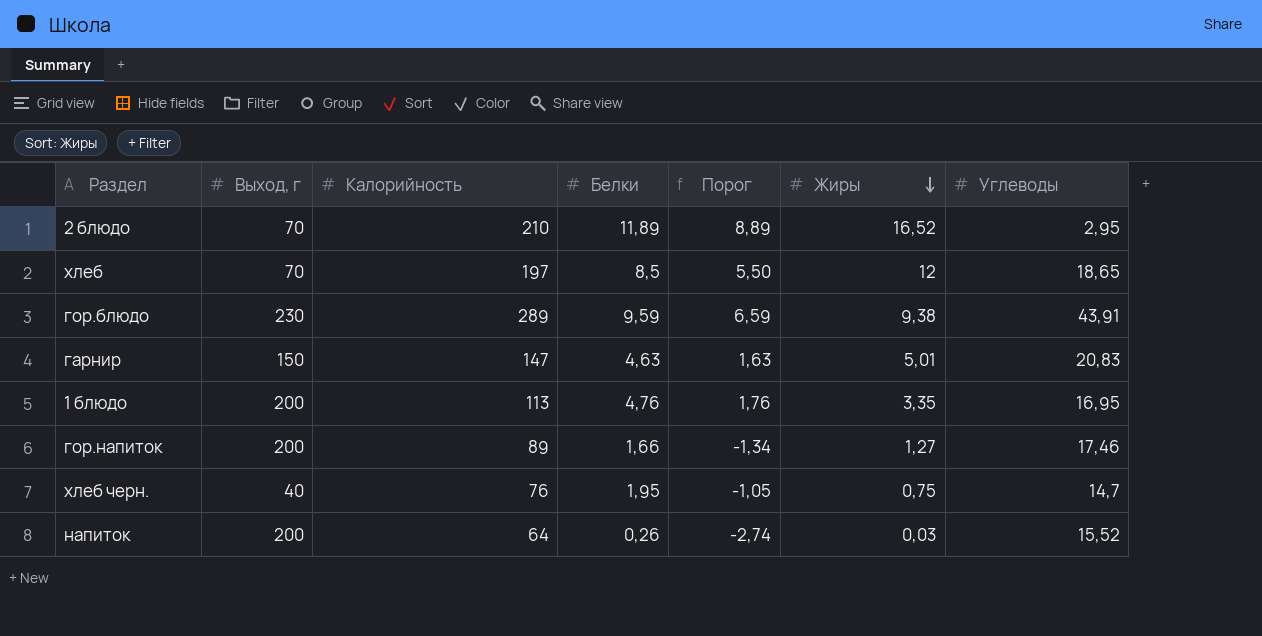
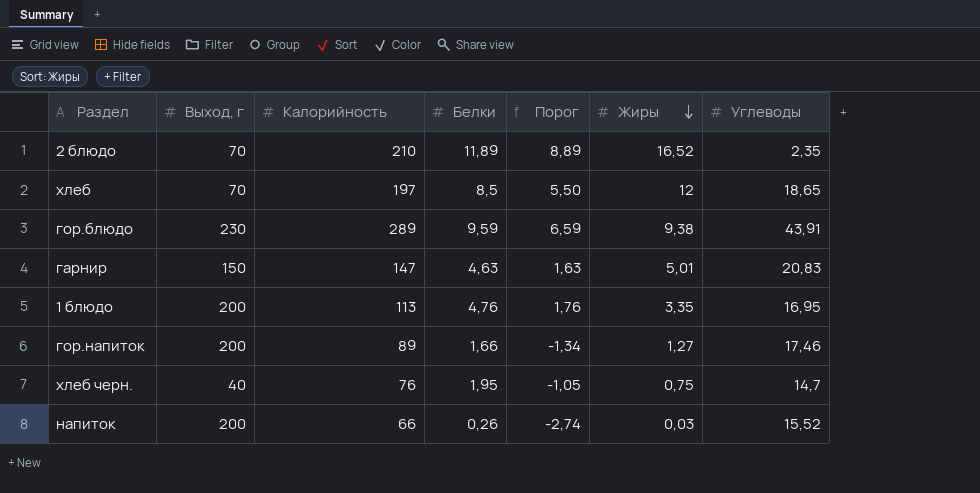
2 блюдо | Углеводы: 2,95 -> 2,35
напиток | Калорийность: 64 -> 66

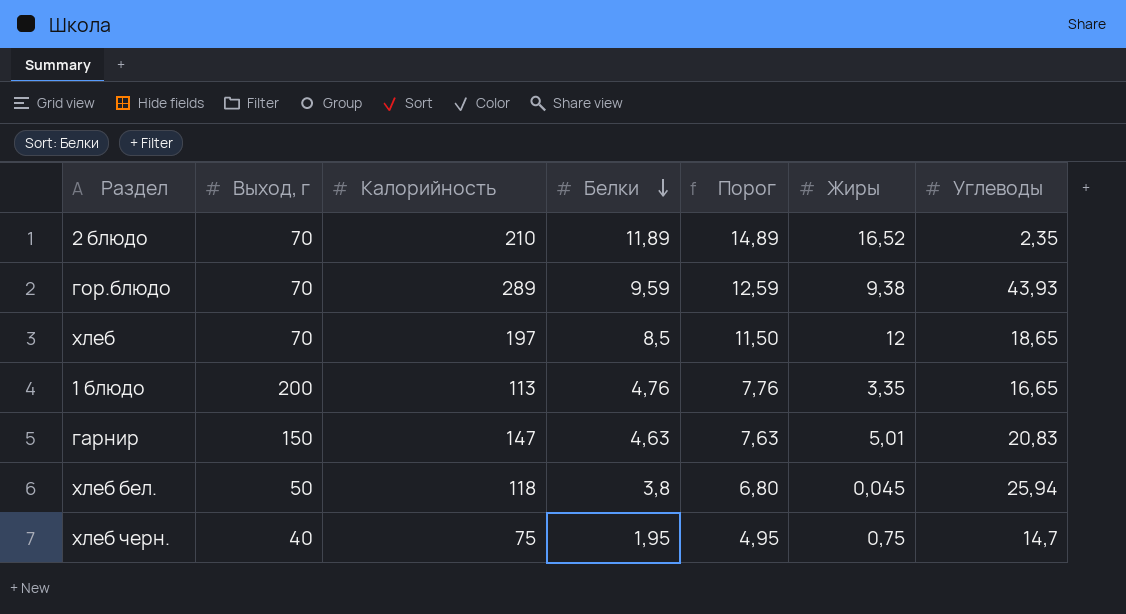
row order: Жиры descending -> Белки descending
column Порог | formula: [Белки] - 3 -> [Белки] + 3
row гор.напиток: 200 | 89 | 1,66 | -1,34 | 1,27 | 17,46 -> none
row напиток: 200 | 66 | 0,26 | -2,74 | 0,03 | 15,52 -> none
гор.блюдо | Выход, г: 230 -> 70
гор.блюдо | Углеводы: 43,91 -> 43,93
1 блюдо | Углеводы: 16,95 -> 16,65
row хлеб бел.: none -> 50 | 118 | 3,8 | 6,80 | 0,045 | 25,94
хлеб черн. | Калорийность: 76 -> 75

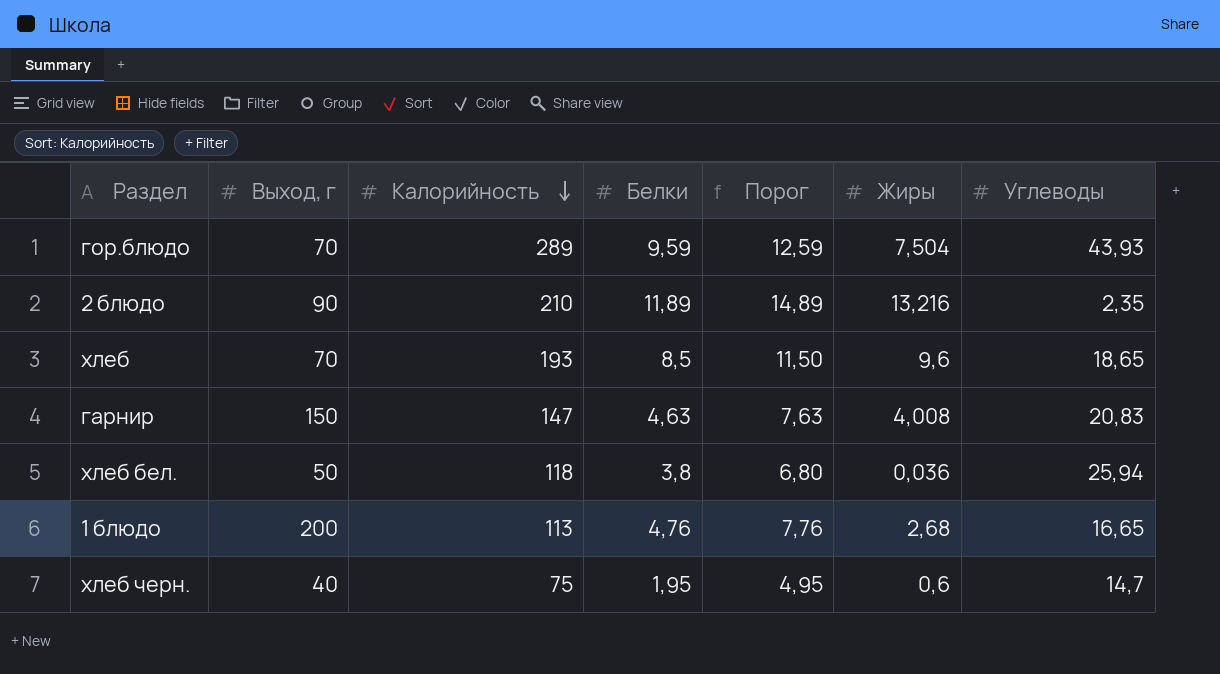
row order: Белки descending -> Калорийность descending
гор.блюдо | Жиры: 9,38 -> 7,504
2 блюдо | Выход, г: 70 -> 90
2 блюдо | Жиры: 16,52 -> 13,216
хлеб | Калорийность: 197 -> 193
хлеб | Жиры: 12 -> 9,6
гарнир | Жиры: 5,01 -> 4,008
хлеб бел. | Жиры: 0,045 -> 0,036
1 блюдо | Жиры: 3,35 -> 2,68
хлеб черн. | Жиры: 0,75 -> 0,6

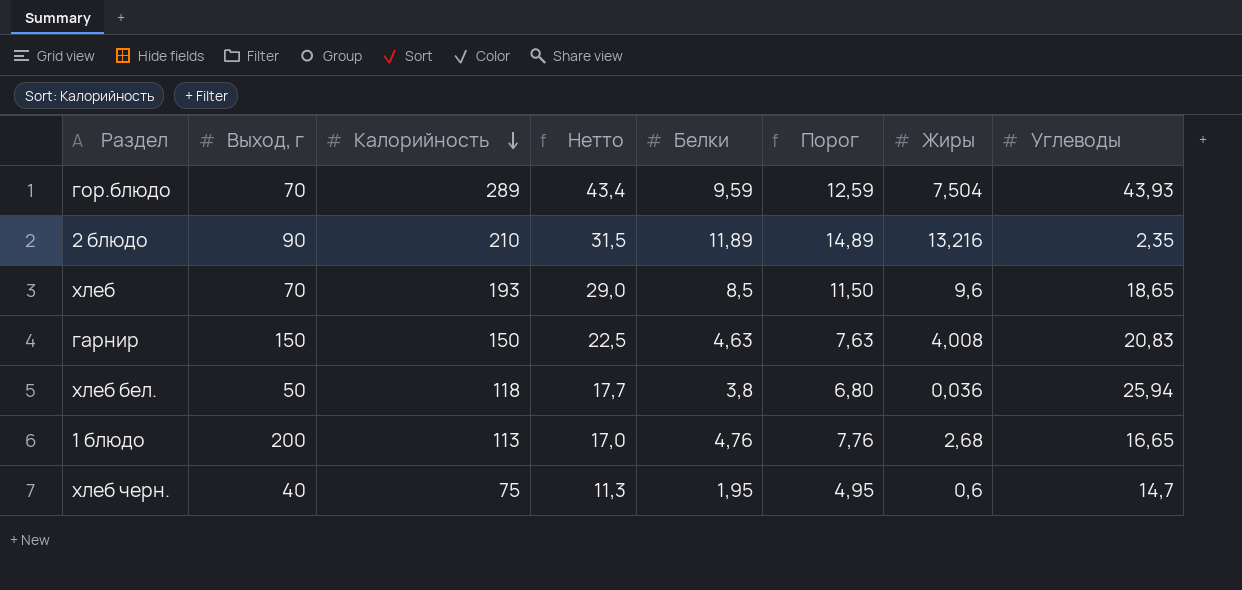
column Нетто | formula: none -> [Калорийность] * 0,15
гарнир | Калорийность: 147 -> 150

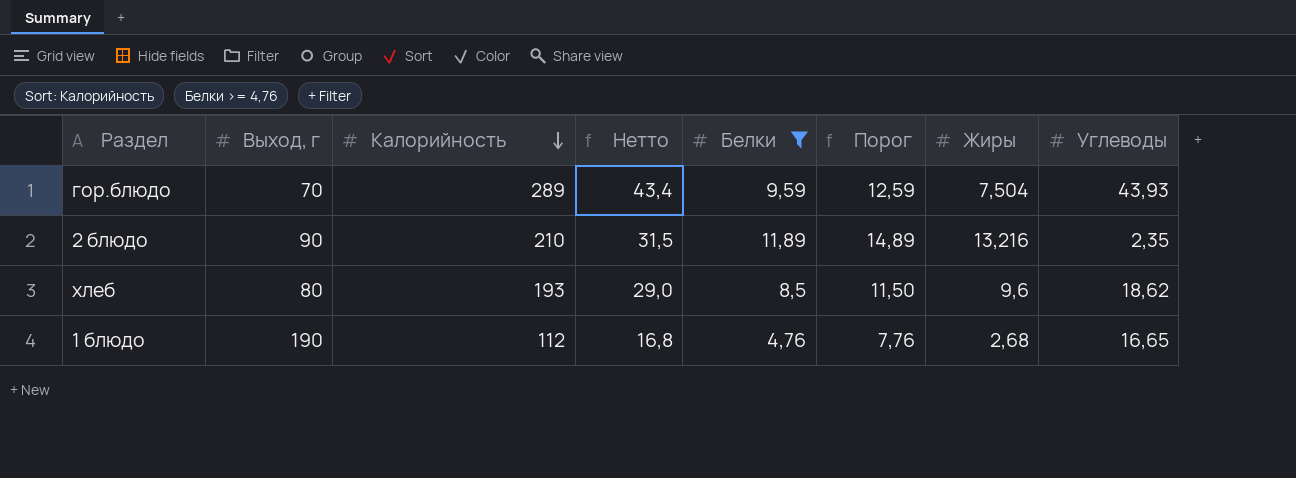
filter: none -> Белки >= 4,76
хлеб | Выход, г: 70 -> 80
хлеб | Углеводы: 18,65 -> 18,62
1 блюдо | Выход, г: 200 -> 190
1 блюдо | Калорийность: 113 -> 112
1 блюдо | Нетто: 17,0 -> 16,8

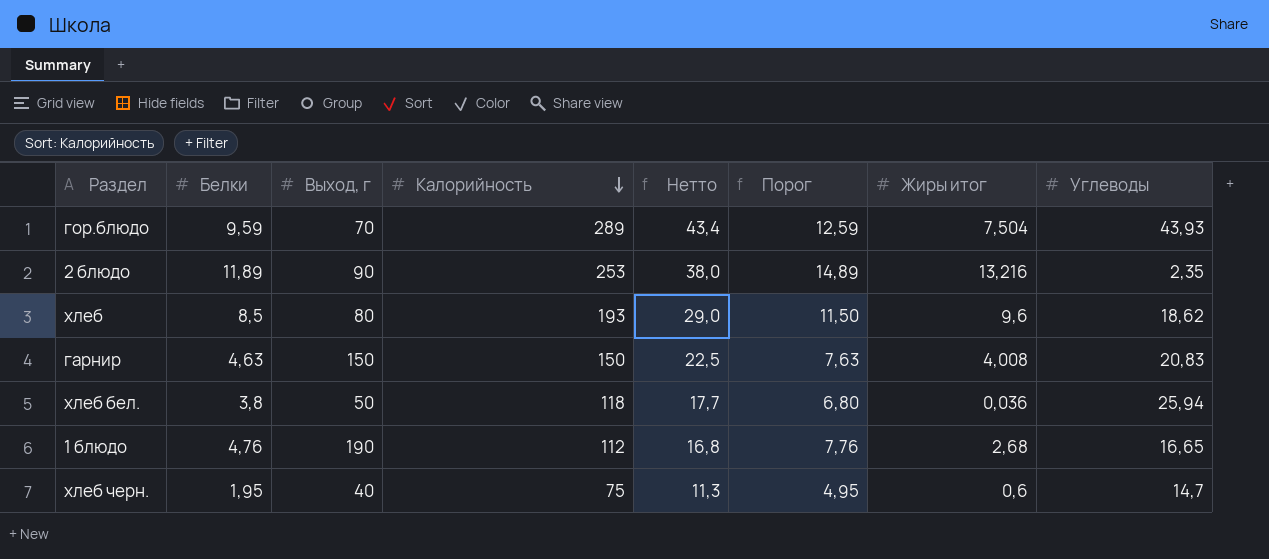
filter: Белки >= 4,76 -> none
column Белки | position: 5 -> 2
column name: Жиры -> Жиры итог
2 блюдо | Калорийность: 210 -> 253
2 блюдо | Нетто: 31,5 -> 38,0

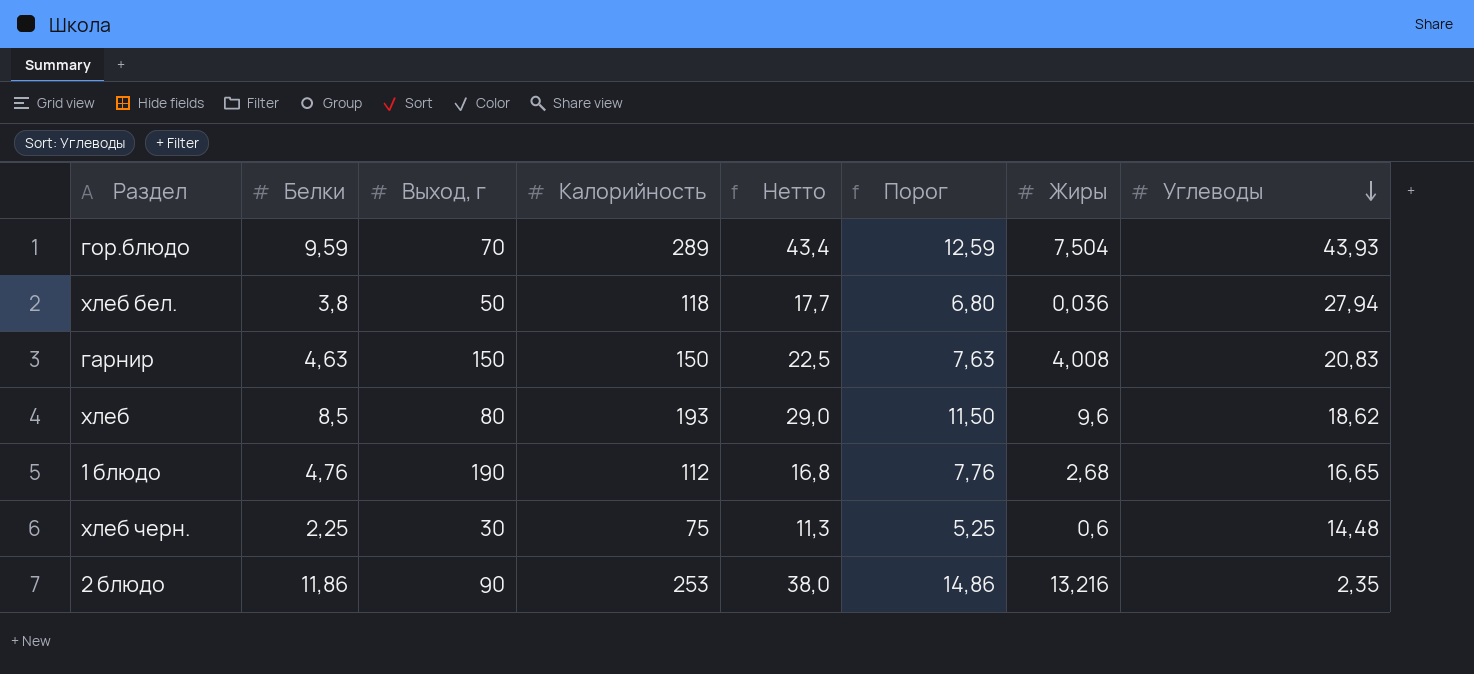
row order: Калорийность descending -> Углеводы descending
column name: Жиры итог -> Жиры
хлеб бел. | Углеводы: 25,94 -> 27,94
хлеб черн. | Белки: 1,95 -> 2,25
хлеб черн. | Выход, г: 40 -> 30
хлеб черн. | Порог: 4,95 -> 5,25
хлеб черн. | Углеводы: 14,7 -> 14,48
2 блюдо | Белки: 11,89 -> 11,86
2 блюдо | Порог: 14,89 -> 14,86

